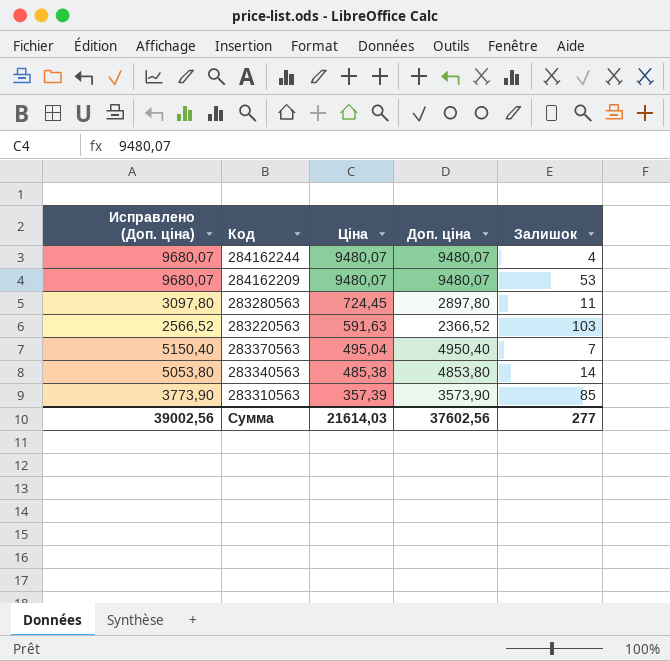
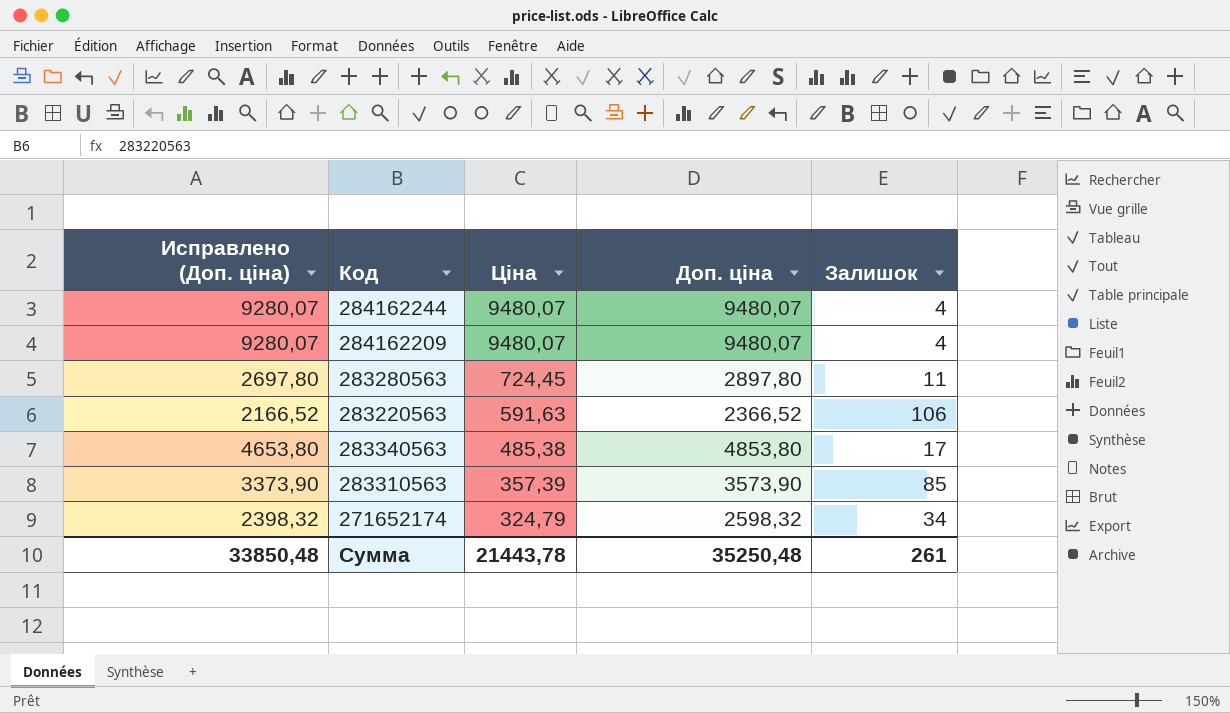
column Исправлено (Доп. ціна) | formula: [Доп. ціна] + 200 -> [Доп. ціна] - 200
row 283370563: 5150,40 | 495,04 | 4950,40 | 7 -> none
284162209 | Залишок: 53 -> 4
283220563 | Залишок: 103 -> 106
283340563 | Залишок: 14 -> 17
row 271652174: none -> 2398,32 | 324,79 | 2598,32 | 34
Сумма | Исправлено (Доп. ціна): 39002,56 -> 33850,48
Сумма | Ціна: 21614,03 -> 21443,78
Сумма | Доп. ціна: 37602,56 -> 35250,48
Сумма | Залишок: 277 -> 261

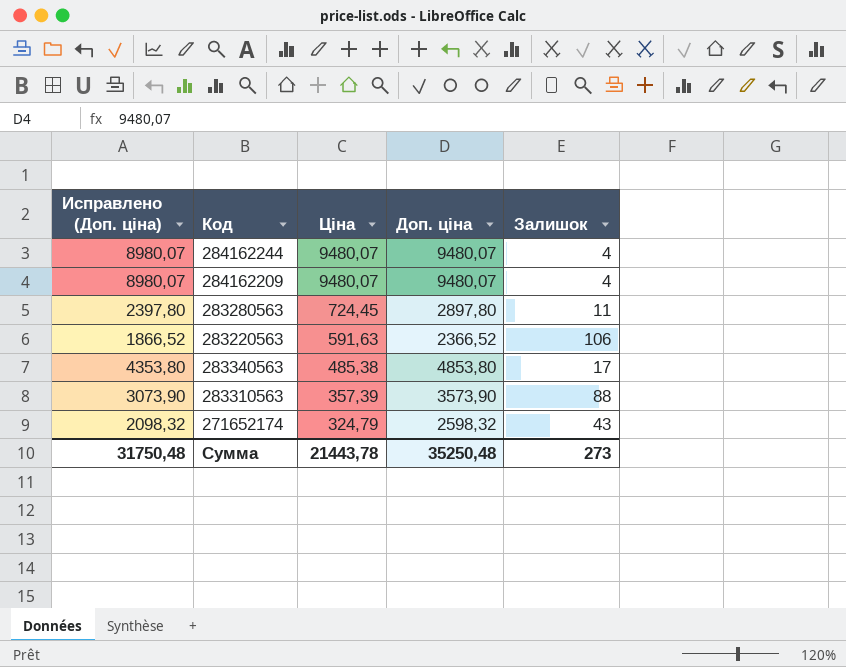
column Исправлено (Доп. ціна) | formula: [Доп. ціна] - 200 -> [Доп. ціна] - 500
283310563 | Залишок: 85 -> 88
271652174 | Залишок: 34 -> 43
Сумма | Исправлено (Доп. ціна): 33850,48 -> 31750,48
Сумма | Залишок: 261 -> 273

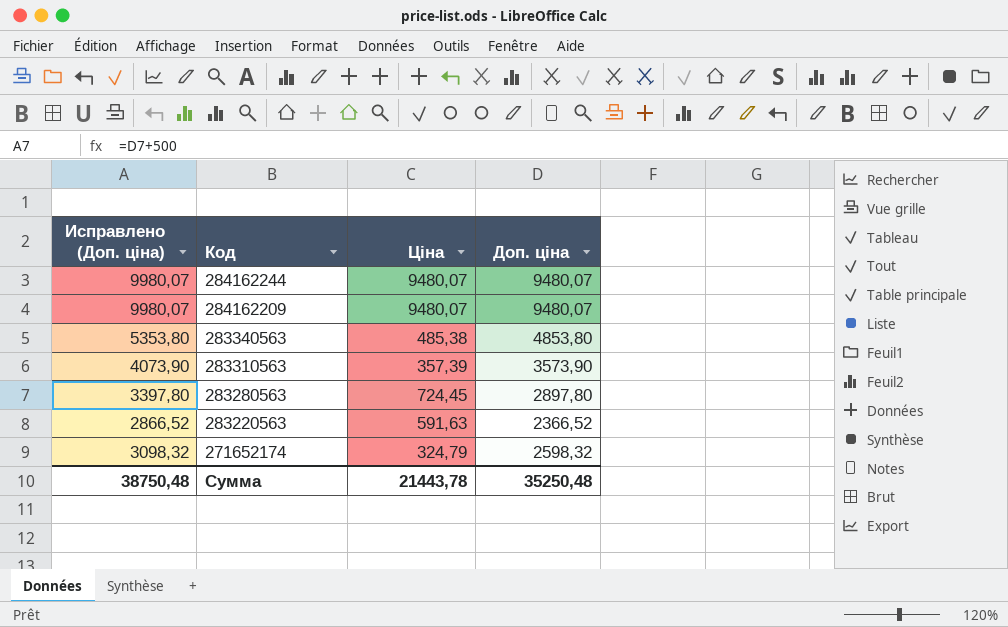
row order: Ціна descending -> Код descending
column Залишок | position: 5 -> none
column Исправлено (Доп. ціна) | formula: [Доп. ціна] - 500 -> [Доп. ціна] + 500
Сумма | Исправлено (Доп. ціна): 31750,48 -> 38750,48

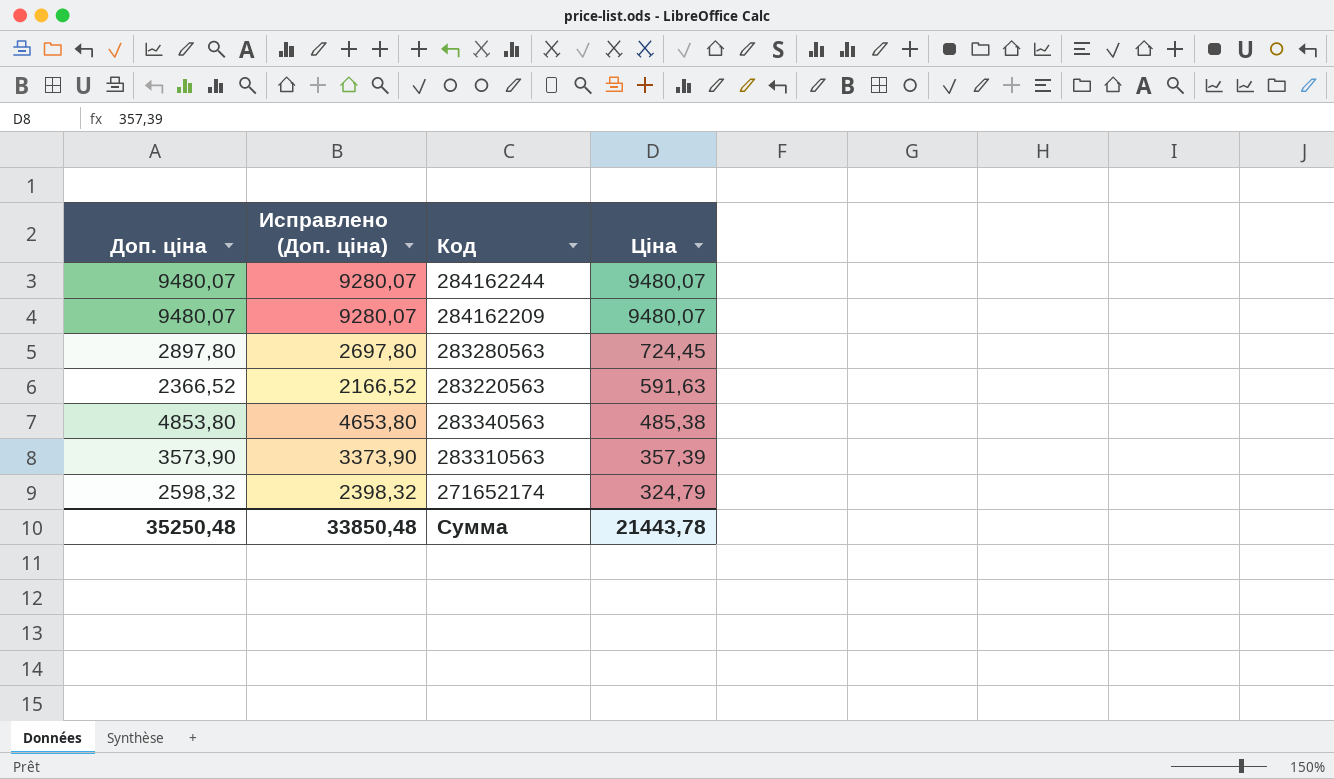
row order: Код descending -> Ціна descending
column Доп. ціна | position: 4 -> 1
column Исправлено (Доп. ціна) | formula: [Доп. ціна] + 500 -> [Доп. ціна] - 200
Сумма | Исправлено (Доп. ціна): 38750,48 -> 33850,48

